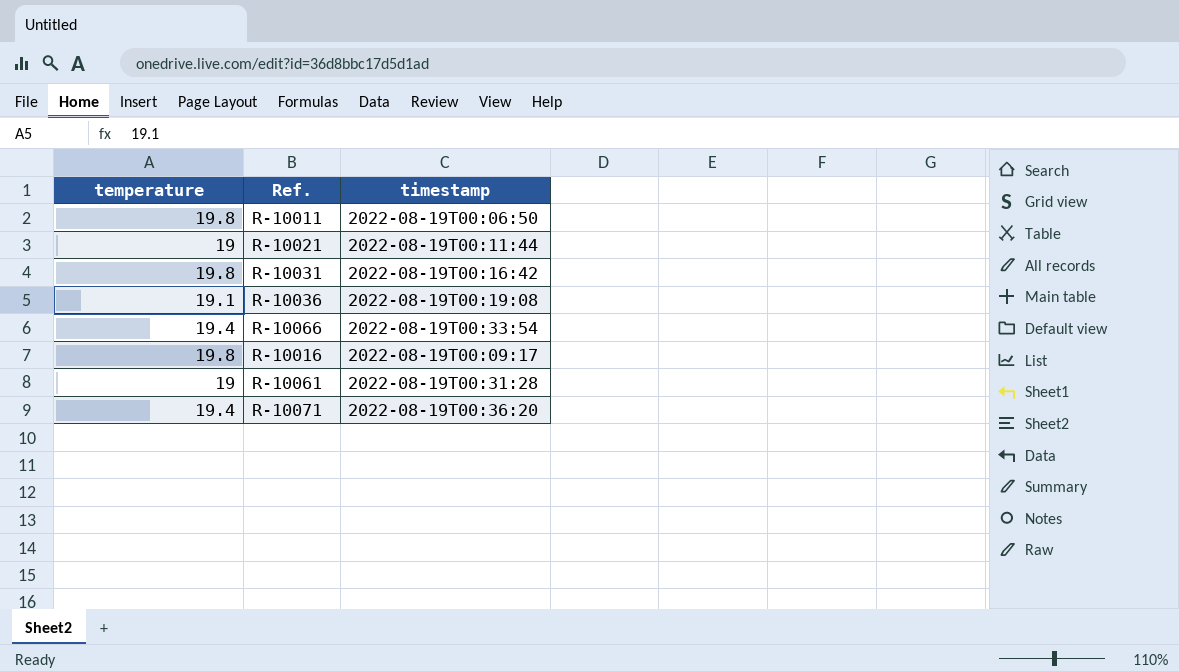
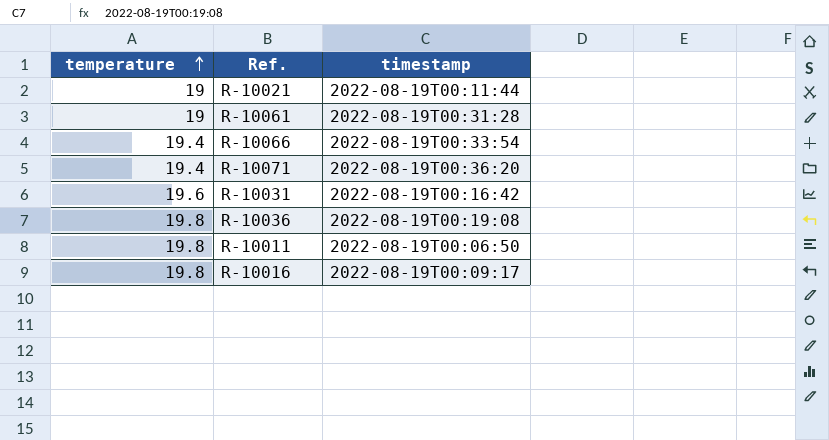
row order: none -> temperature ascending
R-10031 | temperature: 19.8 -> 19.6
R-10036 | temperature: 19.1 -> 19.8

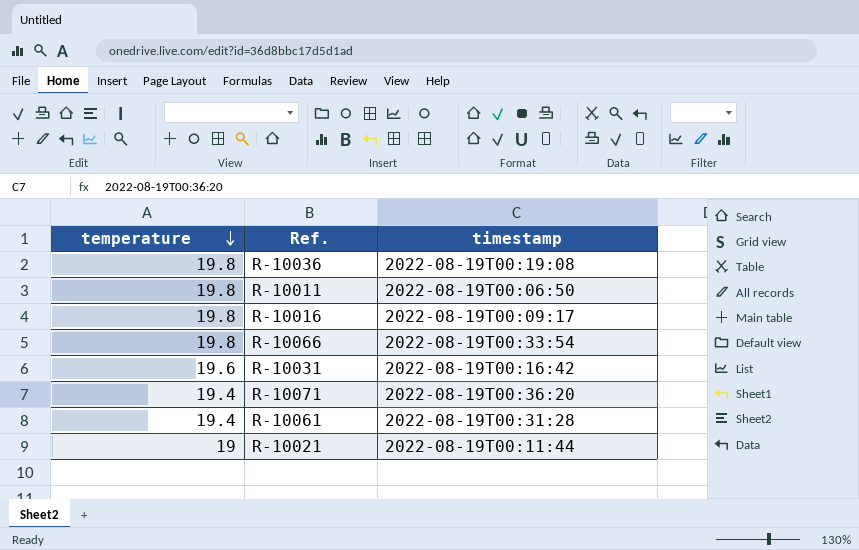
row order: temperature ascending -> temperature descending
R-10066 | temperature: 19.4 -> 19.8
R-10061 | temperature: 19 -> 19.4

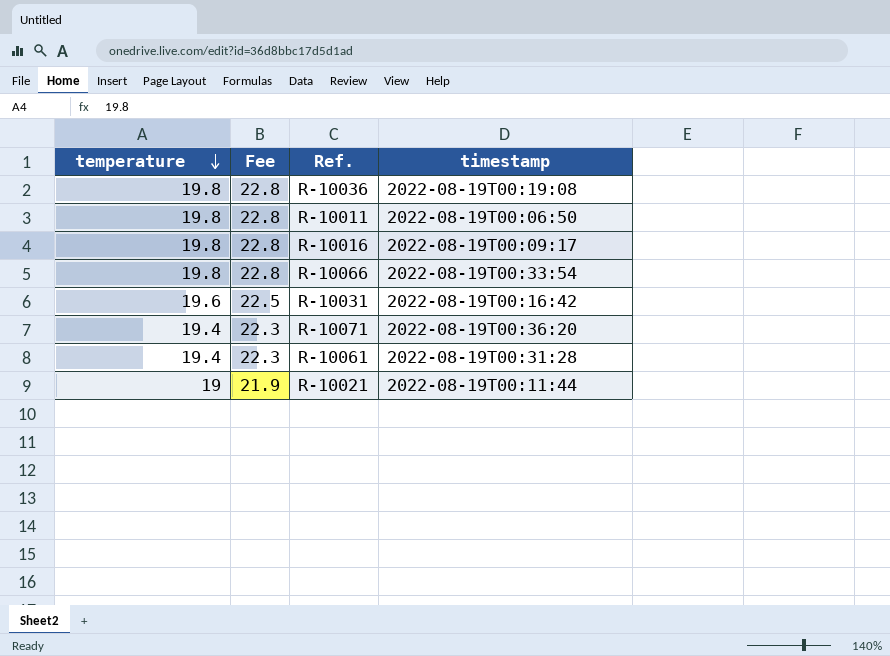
column Fee | formula: none -> [temperature] * 1.15

